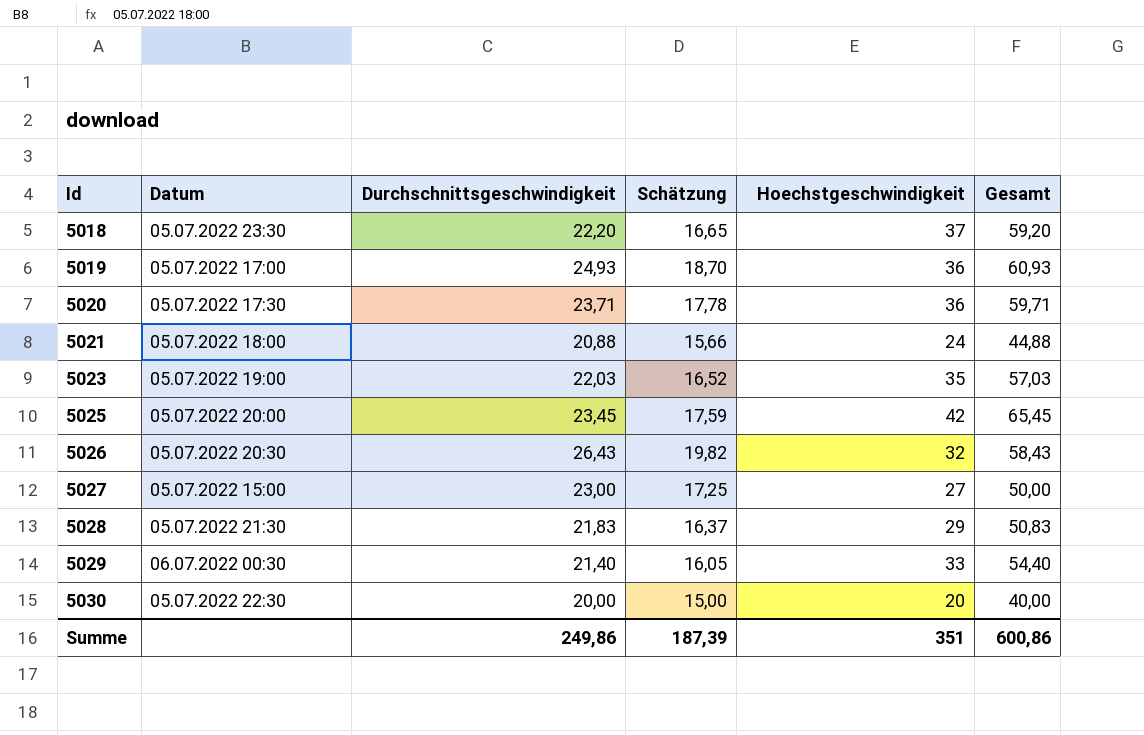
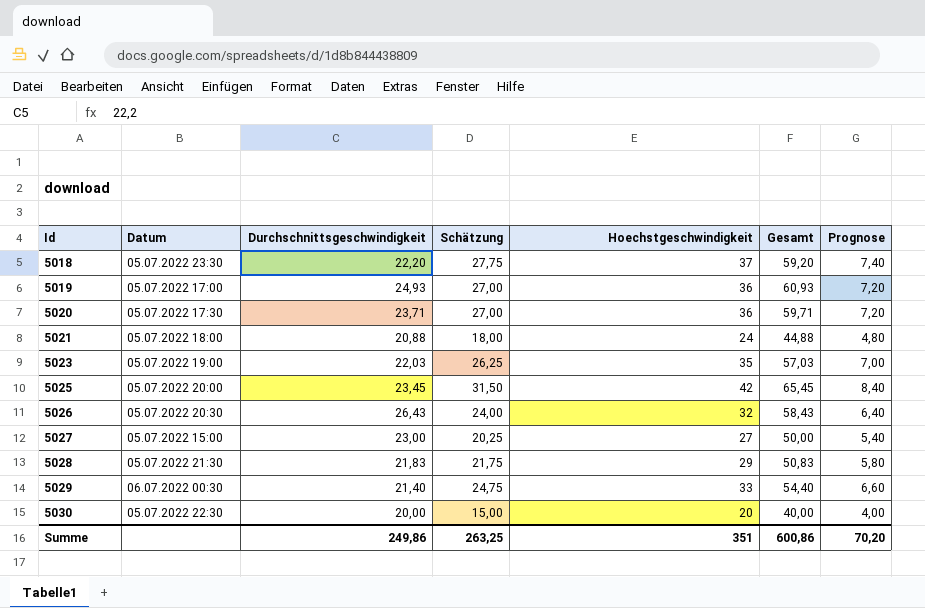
column Schätzung | formula: [Durchschnittsgeschwindigkeit] * 0,75 -> [Hoechstgeschwindigkeit] * 0,75
column Prognose | formula: none -> [Hoechstgeschwindigkeit] * 0,2
Summe | Schätzung: 187,39 -> 263,25

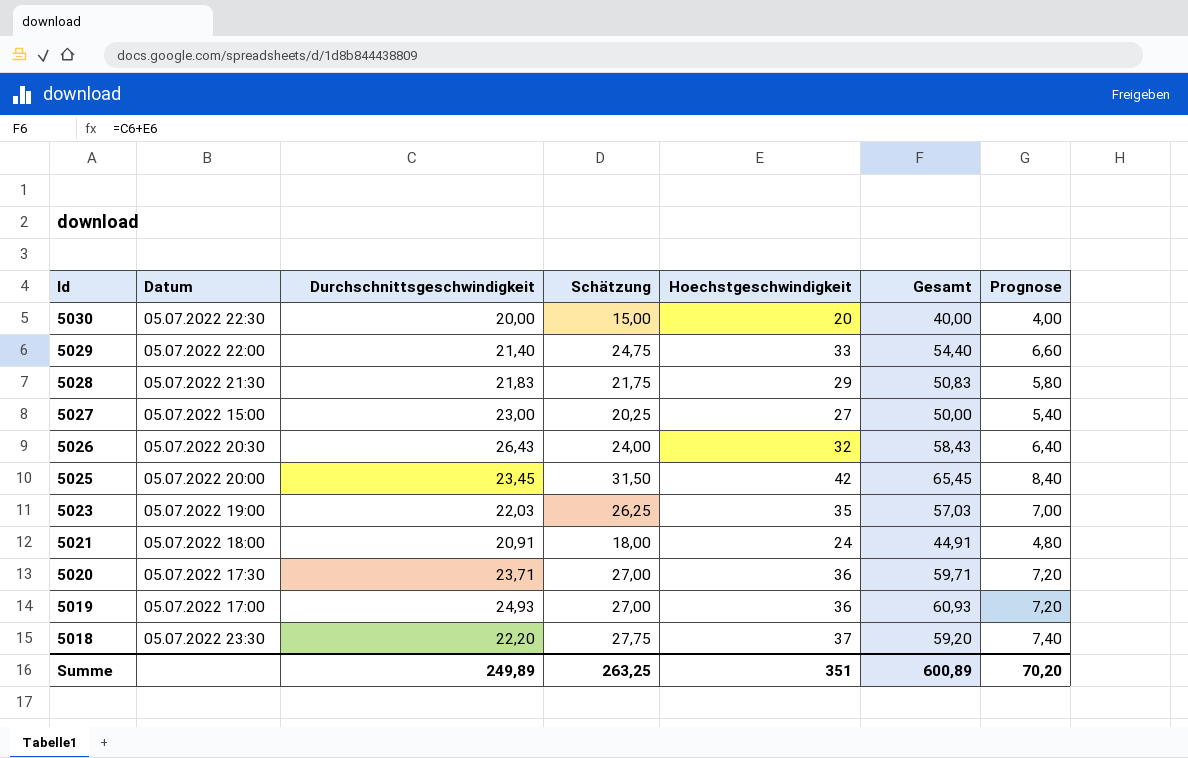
row order: Id ascending -> Id descending
5029 | Datum: 06.07.2022 00:30 -> 05.07.2022 22:00
5021 | Durchschnittsgeschwindigkeit: 20,88 -> 20,91
5021 | Gesamt: 44,88 -> 44,91
Summe | Durchschnittsgeschwindigkeit: 249,86 -> 249,89
Summe | Gesamt: 600,86 -> 600,89

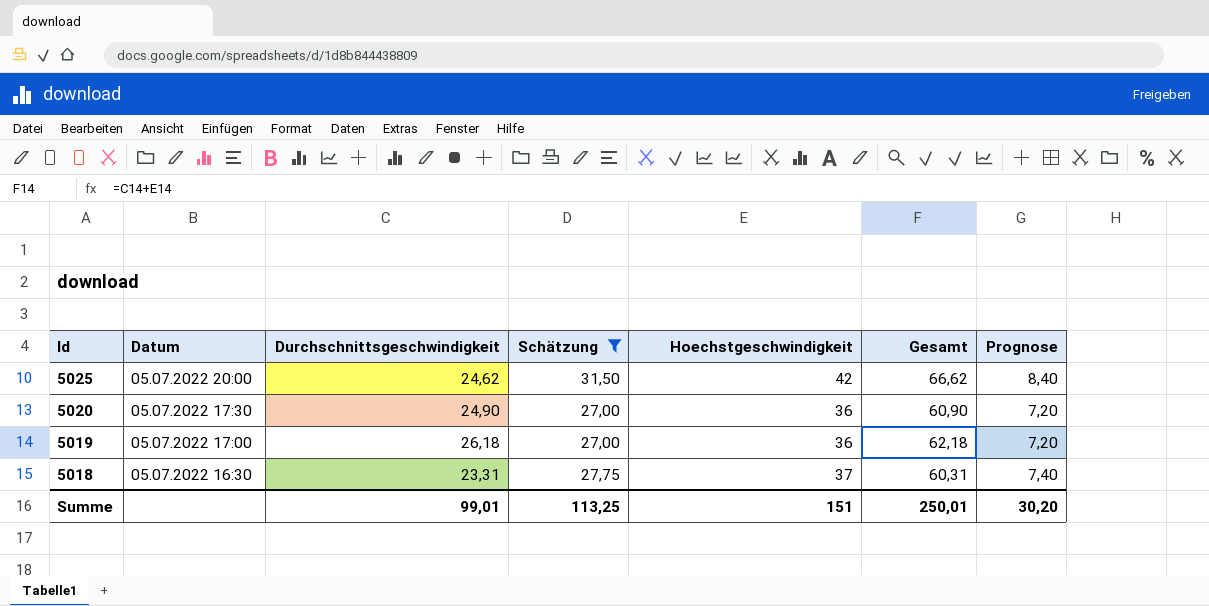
filter: none -> Schätzung >= 27,00
5025 | Durchschnittsgeschwindigkeit: 23,45 -> 24,62
5025 | Gesamt: 65,45 -> 66,62
5020 | Durchschnittsgeschwindigkeit: 23,71 -> 24,90
5020 | Gesamt: 59,71 -> 60,90
5019 | Durchschnittsgeschwindigkeit: 24,93 -> 26,18
5019 | Gesamt: 60,93 -> 62,18
5018 | Datum: 05.07.2022 23:30 -> 05.07.2022 16:30
5018 | Durchschnittsgeschwindigkeit: 22,20 -> 23,31
5018 | Gesamt: 59,20 -> 60,31
Summe | Durchschnittsgeschwindigkeit: 249,89 -> 99,01
Summe | Schätzung: 263,25 -> 113,25
Summe | Hoechstgeschwindigkeit: 351 -> 151
Summe | Gesamt: 600,89 -> 250,01
Summe | Prognose: 70,20 -> 30,20

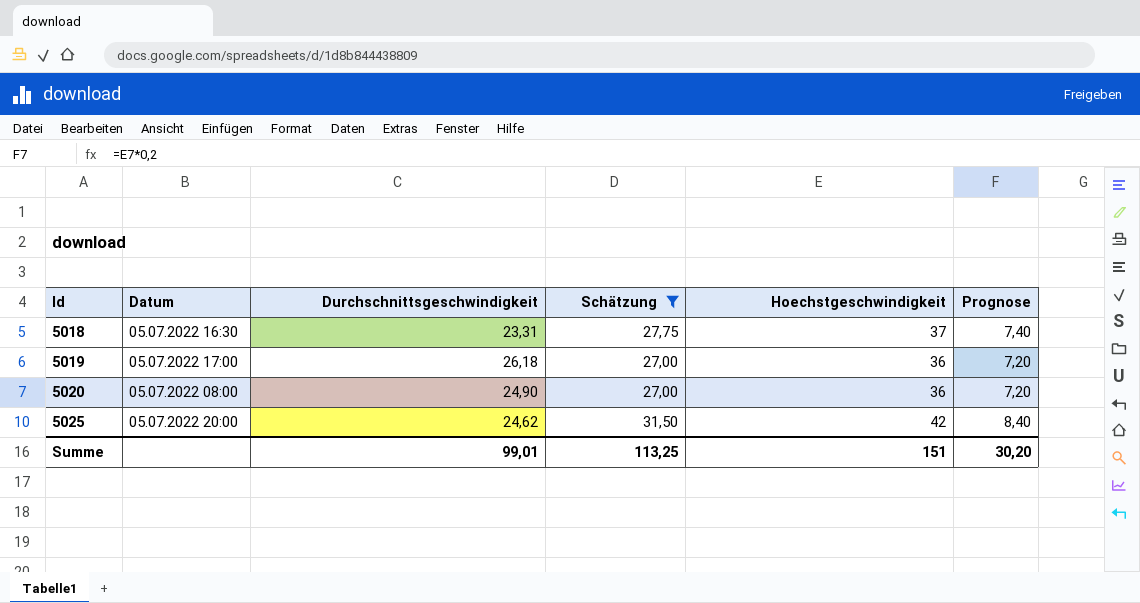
row order: Id descending -> Id ascending
column Gesamt | formula: [Durchschnittsgeschwindigkeit] + [Hoechstgeschwindigkeit] -> none
5020 | Datum: 05.07.2022 17:30 -> 05.07.2022 08:00

